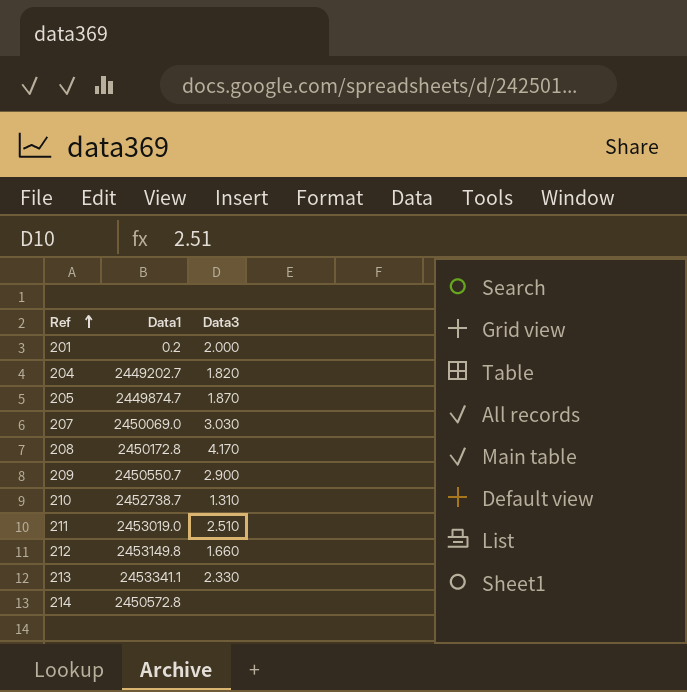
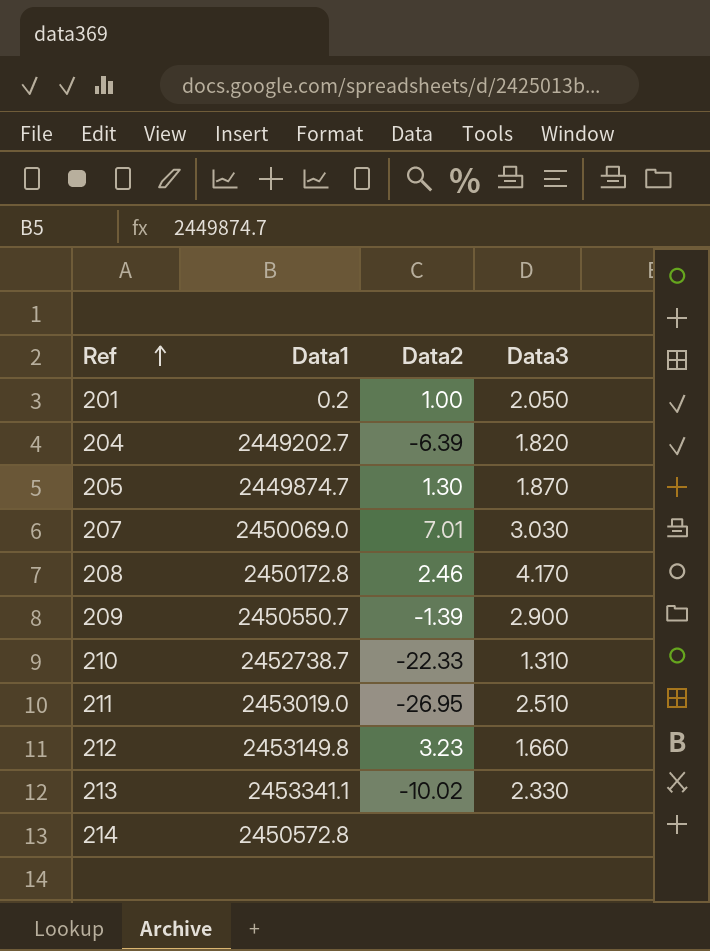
column Data2 | position: none -> 3
201 | Data3: 2.000 -> 2.050

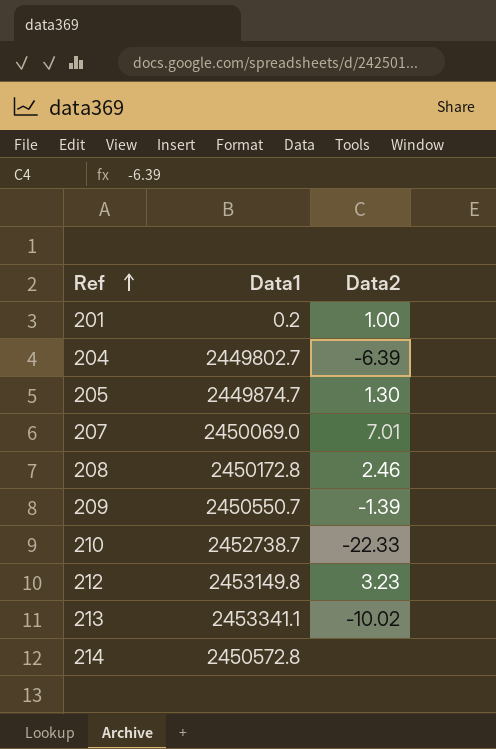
column Data3 | position: 4 -> none
row 211: 2453019.0 | -26.95 | 2.510 -> none
204 | Data1: 2449202.7 -> 2449802.7

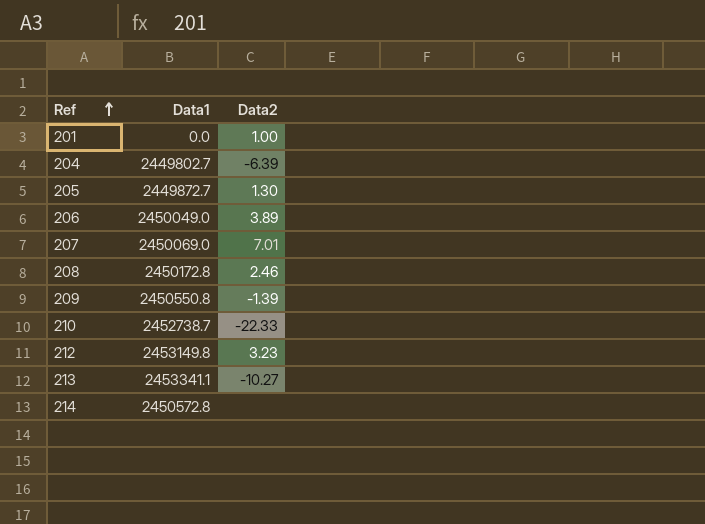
201 | Data1: 0.2 -> 0.0
205 | Data1: 2449874.7 -> 2449872.7
row 206: none -> 2450049.0 | 3.89
209 | Data1: 2450550.7 -> 2450550.8
213 | Data2: -10.02 -> -10.27

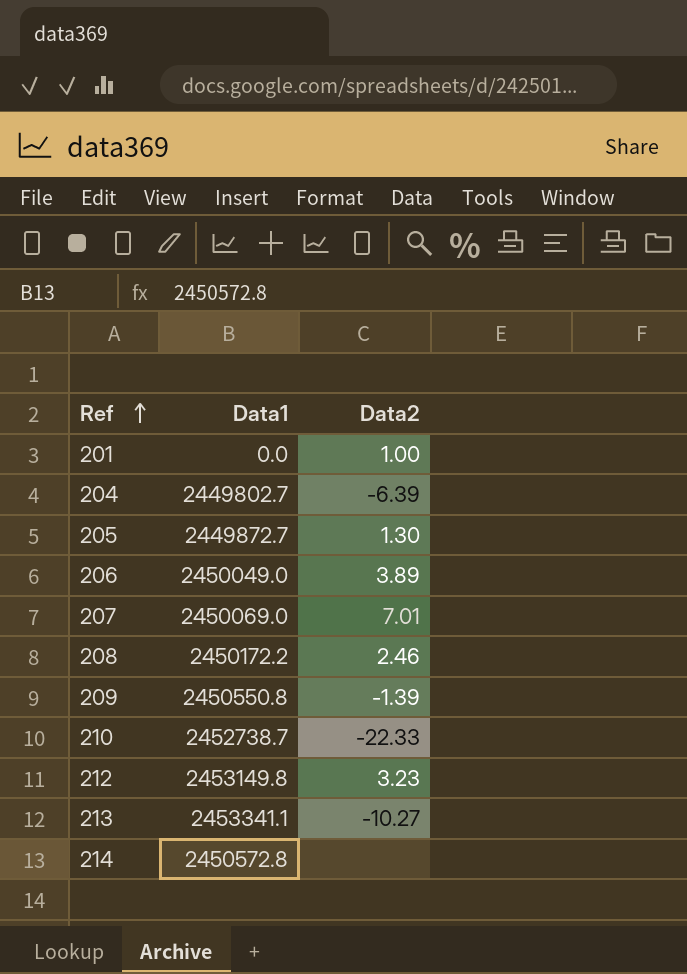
208 | Data1: 2450172.8 -> 2450172.2

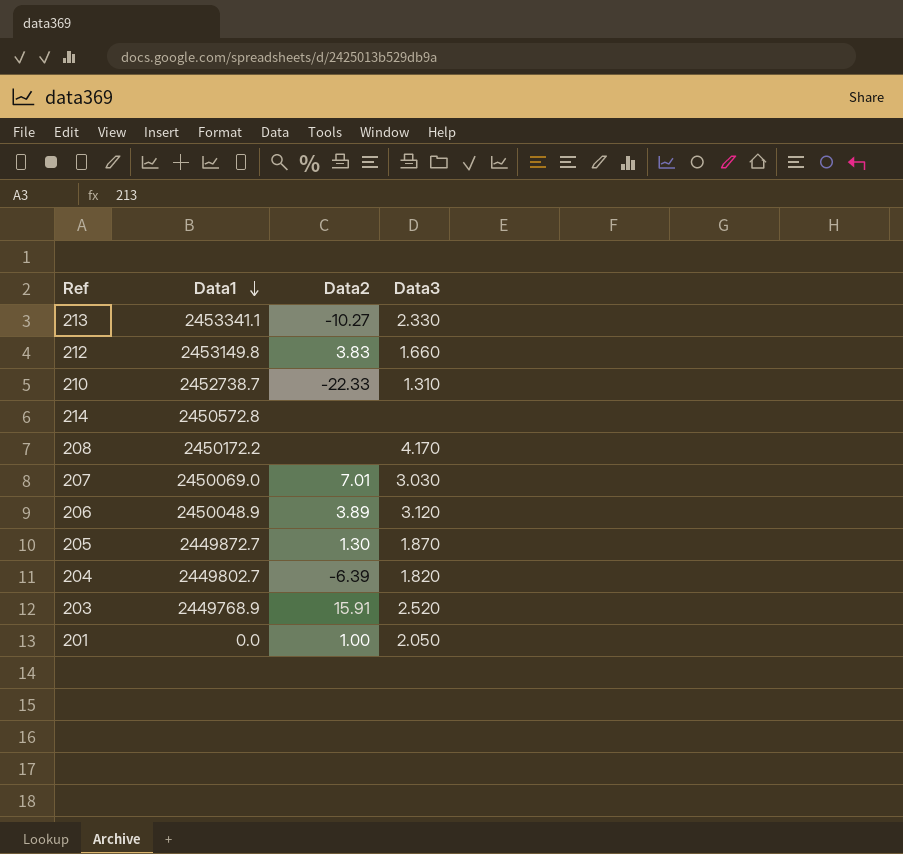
row order: Ref ascending -> Data1 descending
column Data3 | position: none -> 4
row 209: 2450550.8 | -1.39 -> none
212 | Data2: 3.23 -> 3.83
208 | Data2: 2.46 -> none
206 | Data1: 2450049.0 -> 2450048.9
row 203: none -> 2449768.9 | 15.91 | 2.520

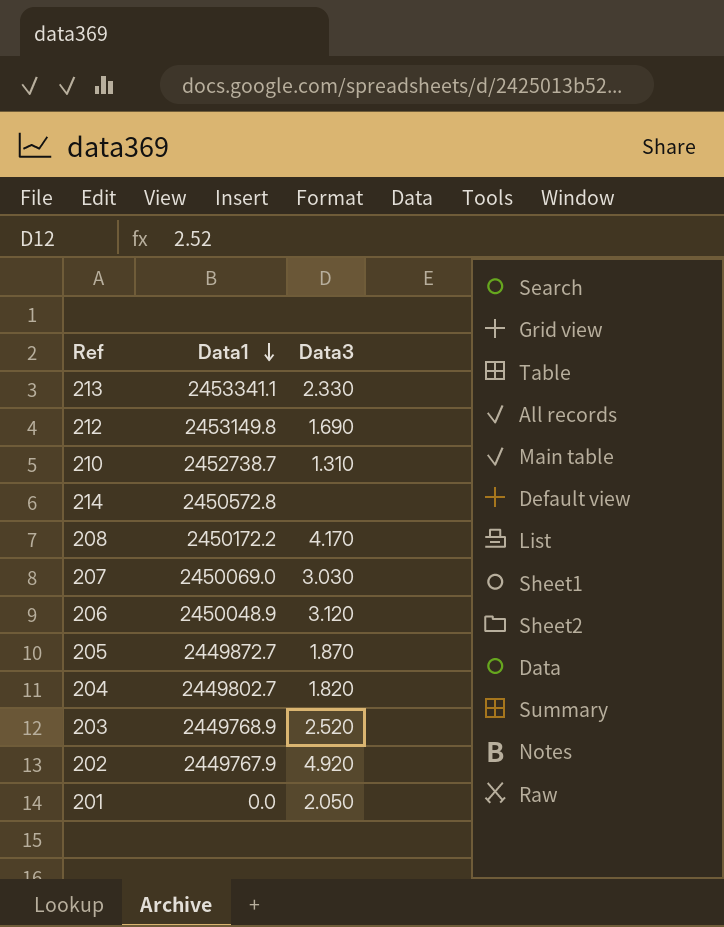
column Data2 | position: 3 -> none
212 | Data3: 1.660 -> 1.690
row 202: none -> 2449767.9 | 4.920

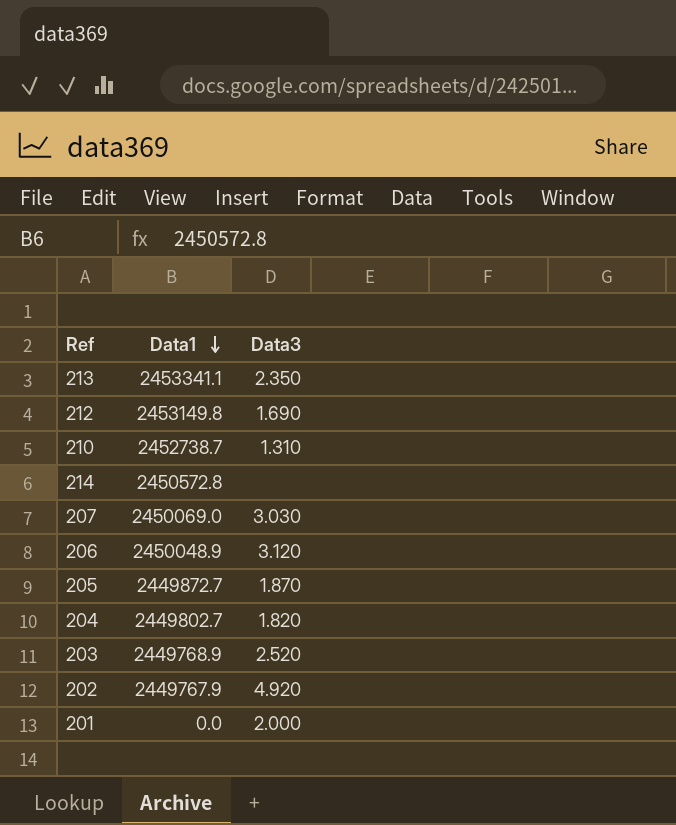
row 208: 2450172.2 | 4.170 -> none
213 | Data3: 2.330 -> 2.350
201 | Data3: 2.050 -> 2.000

